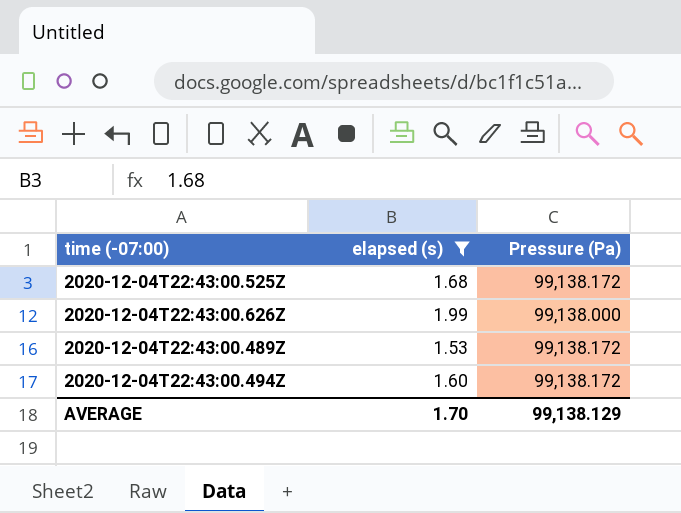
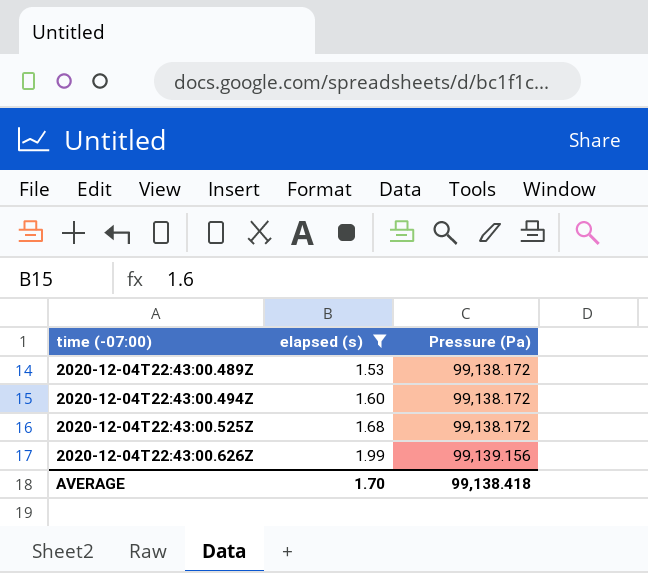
row order: none -> time (-07:00) ascending
2020-12-04T22:43:00.626Z | Pressure (Pa): 99,138.000 -> 99,139.156
AVERAGE | Pressure (Pa): 99,138.129 -> 99,138.418

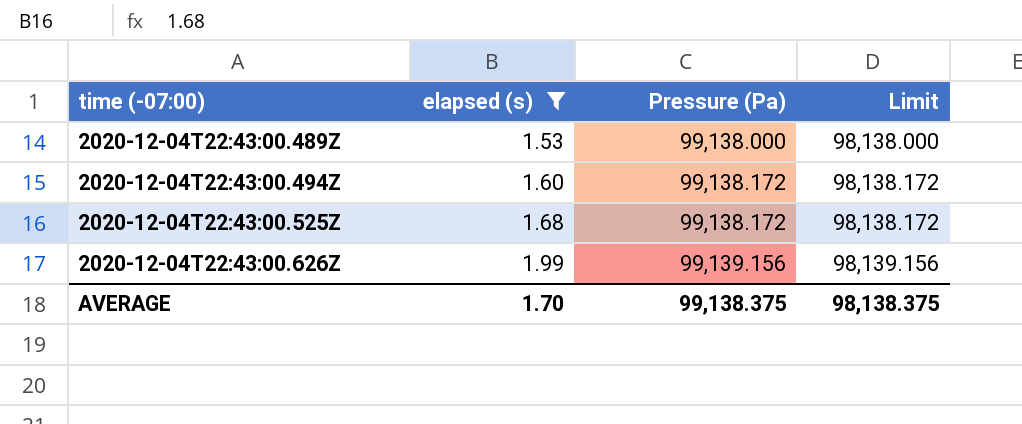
column Limit | formula: none -> [Pressure (Pa)] - 1000
2020-12-04T22:43:00.489Z | Pressure (Pa): 99,138.172 -> 99,138.000
AVERAGE | Pressure (Pa): 99,138.418 -> 99,138.375

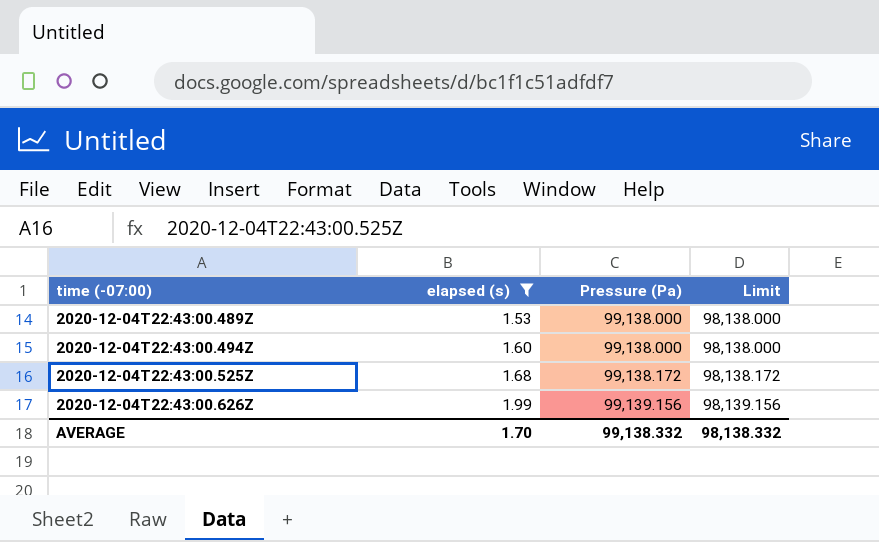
2020-12-04T22:43:00.494Z | Pressure (Pa): 99,138.172 -> 99,138.000
2020-12-04T22:43:00.494Z | Limit: 98,138.172 -> 98,138.000
AVERAGE | Pressure (Pa): 99,138.375 -> 99,138.332
AVERAGE | Limit: 98,138.375 -> 98,138.332

